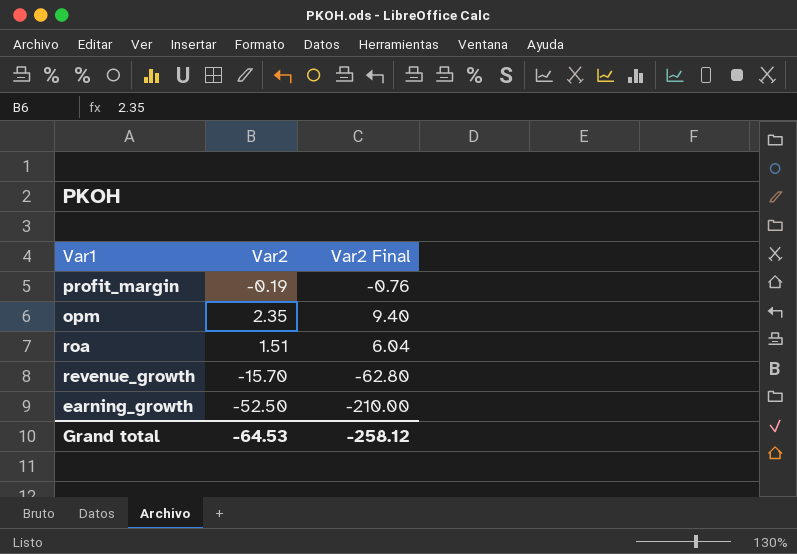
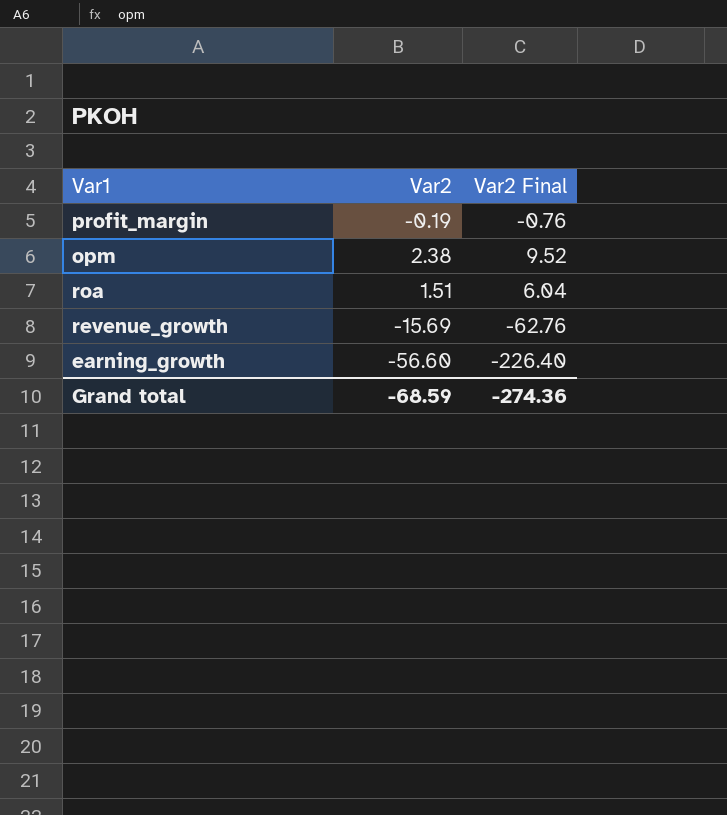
opm | Var2: 2.35 -> 2.38
opm | Var2 Final: 9.40 -> 9.52
revenue_growth | Var2: -15.70 -> -15.69
revenue_growth | Var2 Final: -62.80 -> -62.76
earning_growth | Var2: -52.50 -> -56.60
earning_growth | Var2 Final: -210.00 -> -226.40
Grand total | Var2: -64.53 -> -68.59
Grand total | Var2 Final: -258.12 -> -274.36

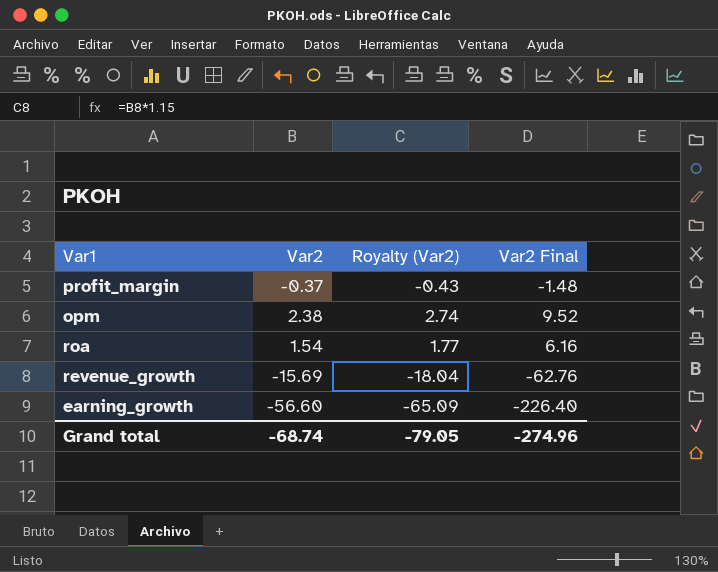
column Royalty (Var2) | formula: none -> [Var2] * 1.15
profit_margin | Var2: -0.19 -> -0.37
profit_margin | Var2 Final: -0.76 -> -1.48
roa | Var2: 1.51 -> 1.54
roa | Var2 Final: 6.04 -> 6.16
Grand total | Var2: -68.59 -> -68.74
Grand total | Var2 Final: -274.36 -> -274.96

